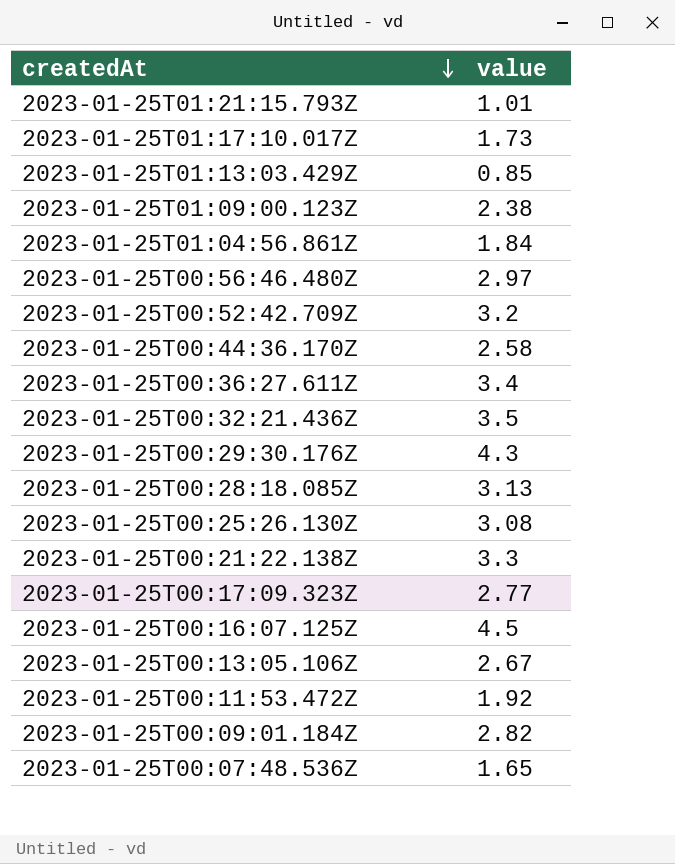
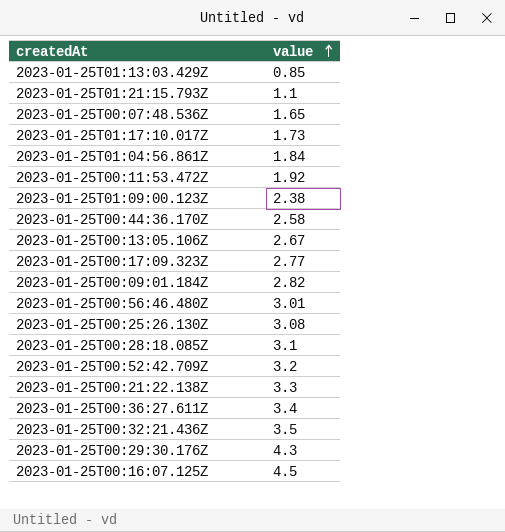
row order: createdAt descending -> value ascending
2023-01-25T01:21:15.793Z | value: 1.01 -> 1.1
2023-01-25T00:56:46.480Z | value: 2.97 -> 3.01
2023-01-25T00:28:18.085Z | value: 3.13 -> 3.1

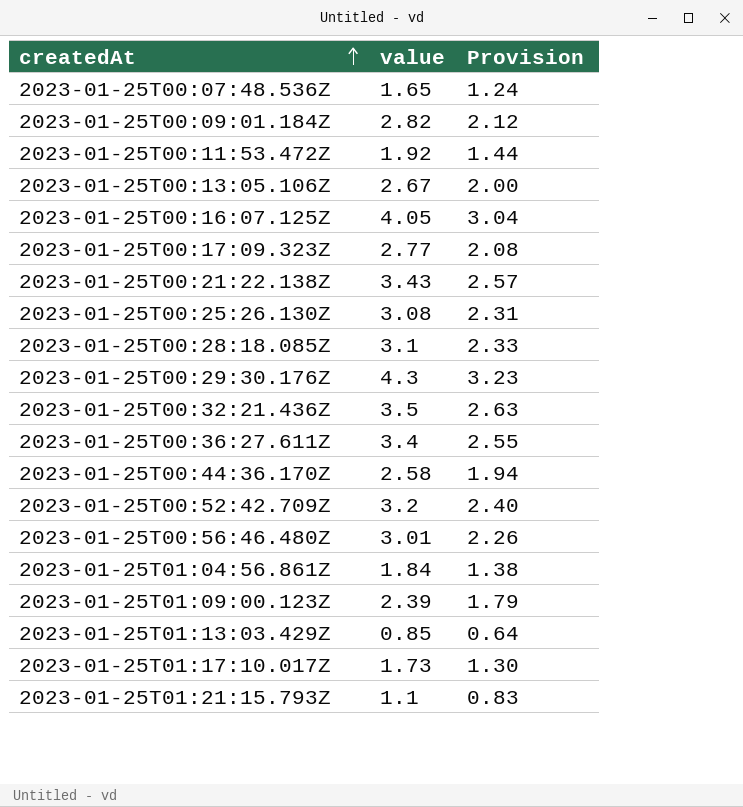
row order: value ascending -> createdAt ascending
column Provision | formula: none -> [value] * 0.75
2023-01-25T00:16:07.125Z | value: 4.5 -> 4.05
2023-01-25T00:21:22.138Z | value: 3.3 -> 3.43
2023-01-25T01:09:00.123Z | value: 2.38 -> 2.39

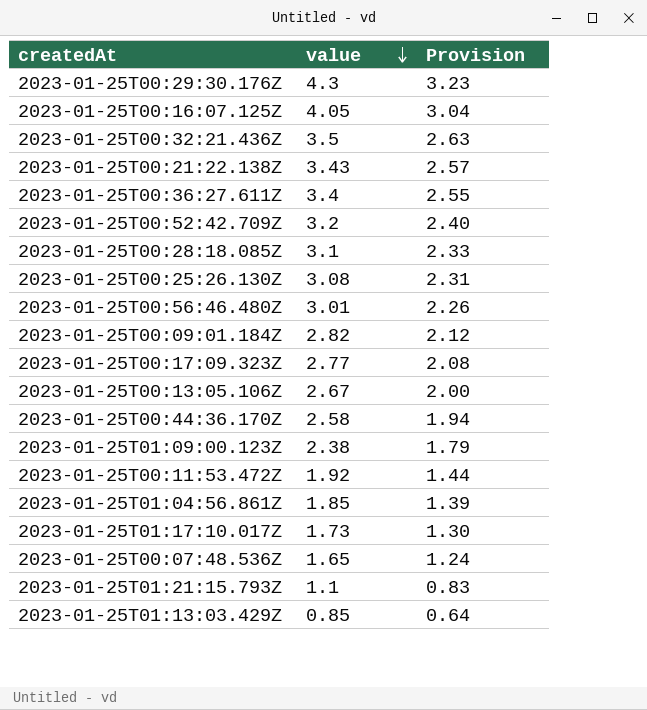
row order: createdAt ascending -> value descending
2023-01-25T01:09:00.123Z | value: 2.39 -> 2.38
2023-01-25T01:04:56.861Z | value: 1.84 -> 1.85
2023-01-25T01:04:56.861Z | Provision: 1.38 -> 1.39

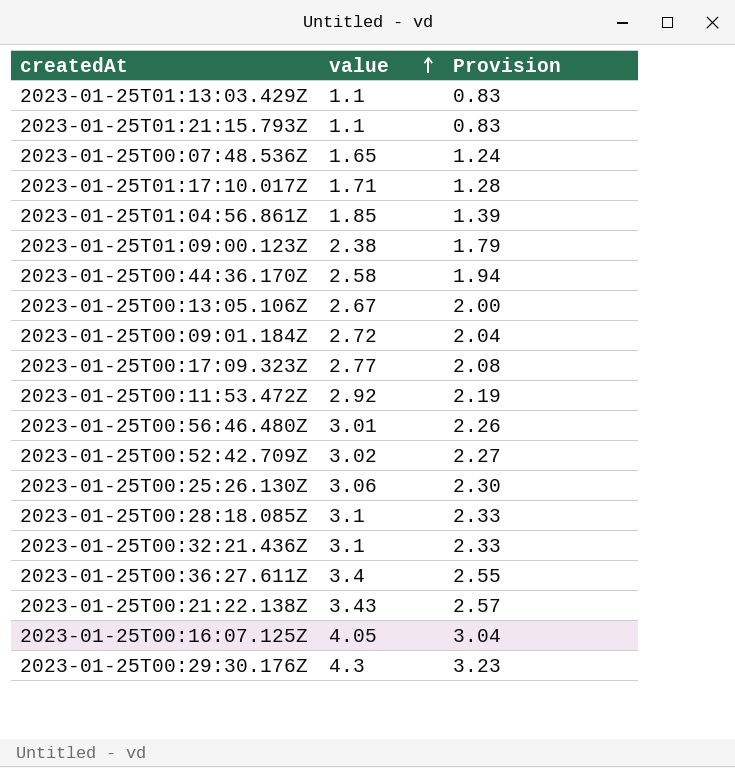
row order: value descending -> value ascending
2023-01-25T01:13:03.429Z | value: 0.85 -> 1.1
2023-01-25T01:13:03.429Z | Provision: 0.64 -> 0.83
2023-01-25T01:17:10.017Z | value: 1.73 -> 1.71
2023-01-25T01:17:10.017Z | Provision: 1.30 -> 1.28
2023-01-25T00:09:01.184Z | value: 2.82 -> 2.72
2023-01-25T00:09:01.184Z | Provision: 2.12 -> 2.04
2023-01-25T00:11:53.472Z | value: 1.92 -> 2.92
2023-01-25T00:11:53.472Z | Provision: 1.44 -> 2.19
2023-01-25T00:52:42.709Z | value: 3.2 -> 3.02
2023-01-25T00:52:42.709Z | Provision: 2.40 -> 2.27
2023-01-25T00:25:26.130Z | value: 3.08 -> 3.06
2023-01-25T00:25:26.130Z | Provision: 2.31 -> 2.30
2023-01-25T00:32:21.436Z | value: 3.5 -> 3.1
2023-01-25T00:32:21.436Z | Provision: 2.63 -> 2.33

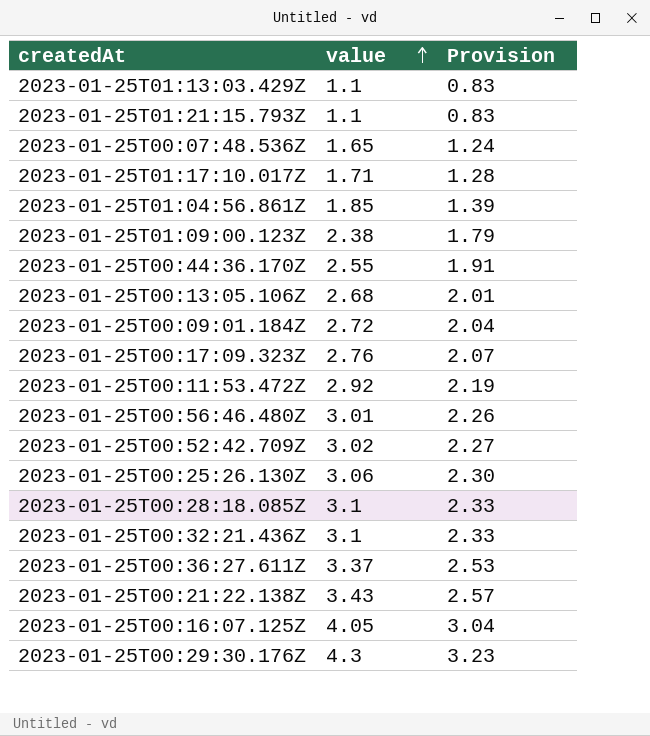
2023-01-25T00:44:36.170Z | value: 2.58 -> 2.55
2023-01-25T00:44:36.170Z | Provision: 1.94 -> 1.91
2023-01-25T00:13:05.106Z | value: 2.67 -> 2.68
2023-01-25T00:13:05.106Z | Provision: 2.00 -> 2.01
2023-01-25T00:17:09.323Z | value: 2.77 -> 2.76
2023-01-25T00:17:09.323Z | Provision: 2.08 -> 2.07
2023-01-25T00:36:27.611Z | value: 3.4 -> 3.37
2023-01-25T00:36:27.611Z | Provision: 2.55 -> 2.53

